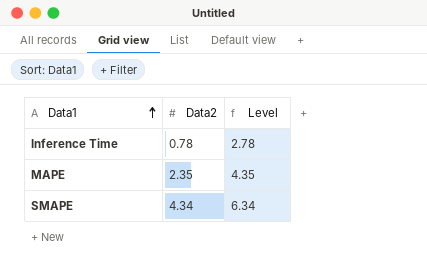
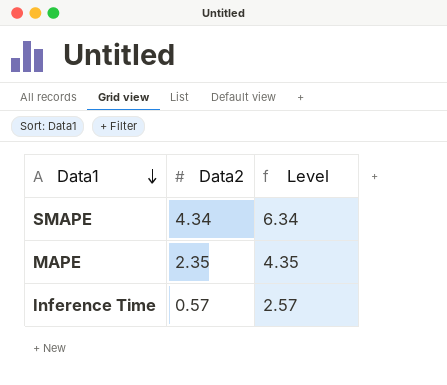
row order: Data1 ascending -> Data1 descending
Inference Time | Data2: 0.78 -> 0.57
Inference Time | Level: 2.78 -> 2.57

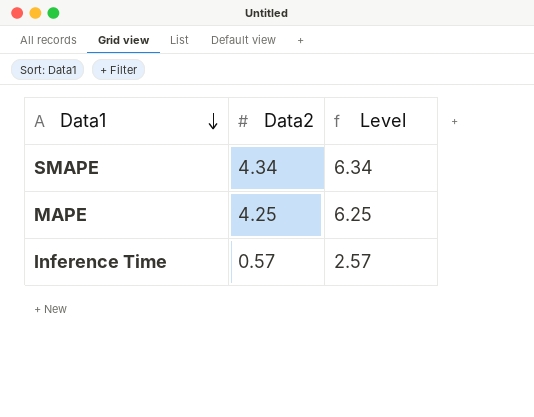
MAPE | Data2: 2.35 -> 4.25
MAPE | Level: 4.35 -> 6.25

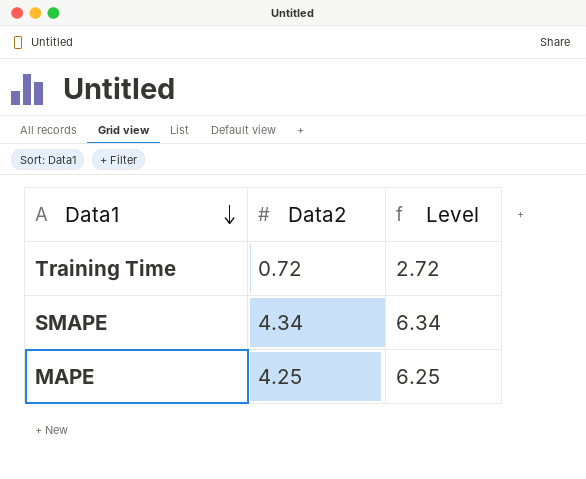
row Inference Time: 0.57 | 2.57 -> none
row Training Time: none -> 0.72 | 2.72

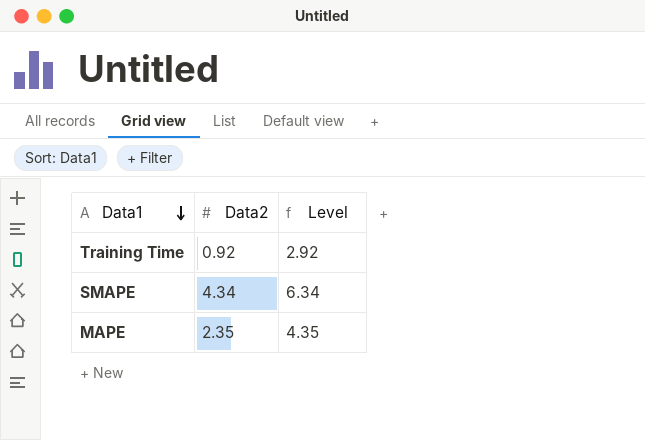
Training Time | Data2: 0.72 -> 0.92
Training Time | Level: 2.72 -> 2.92
MAPE | Data2: 4.25 -> 2.35
MAPE | Level: 6.25 -> 4.35

